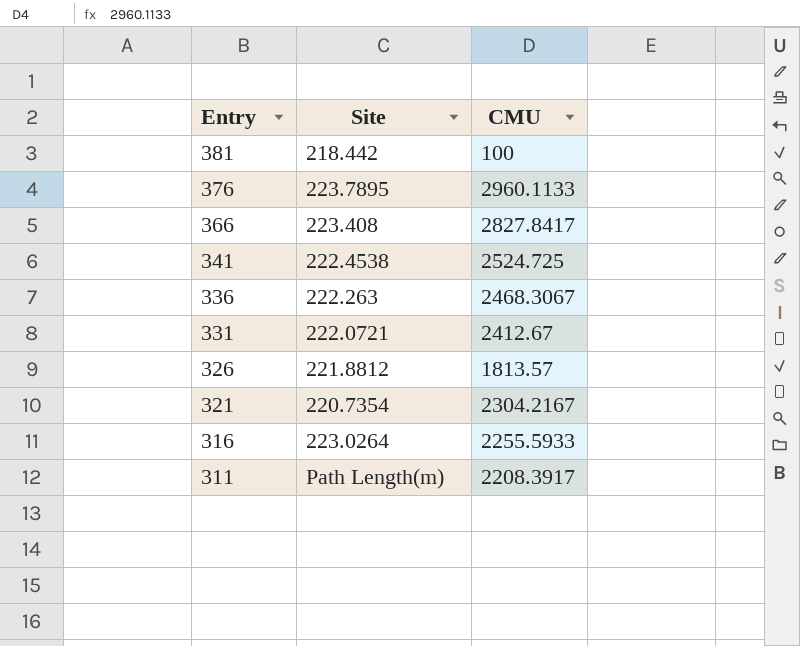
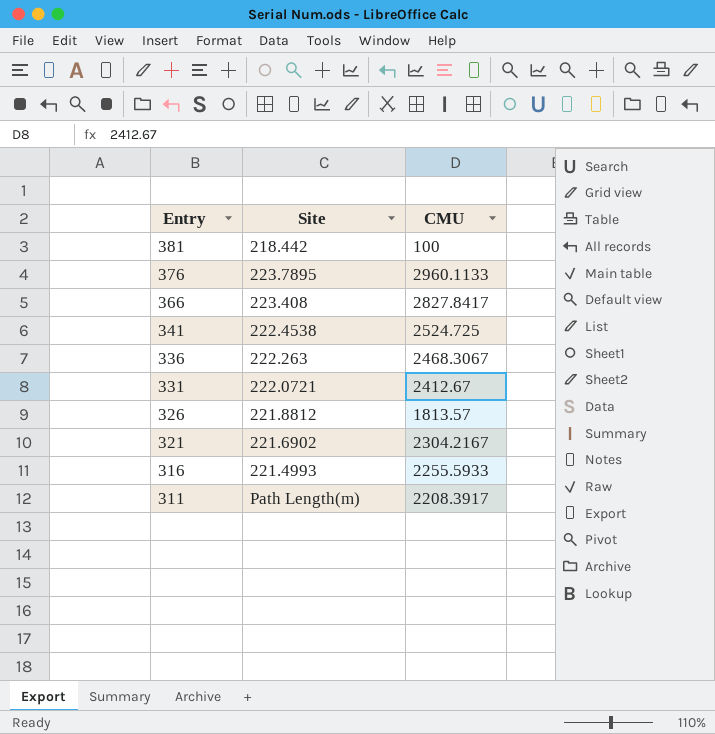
321 | Site: 220.7354 -> 221.6902
316 | Site: 223.0264 -> 221.4993

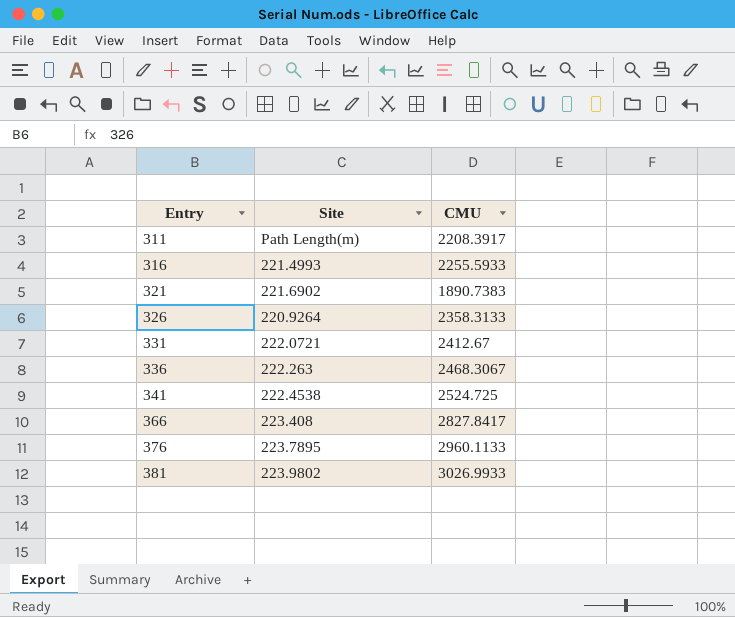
row order: Entry descending -> Entry ascending
321 | CMU: 2304.2167 -> 1890.7383
326 | Site: 221.8812 -> 220.9264
326 | CMU: 1813.57 -> 2358.3133
381 | Site: 218.442 -> 223.9802
381 | CMU: 100 -> 3026.9933

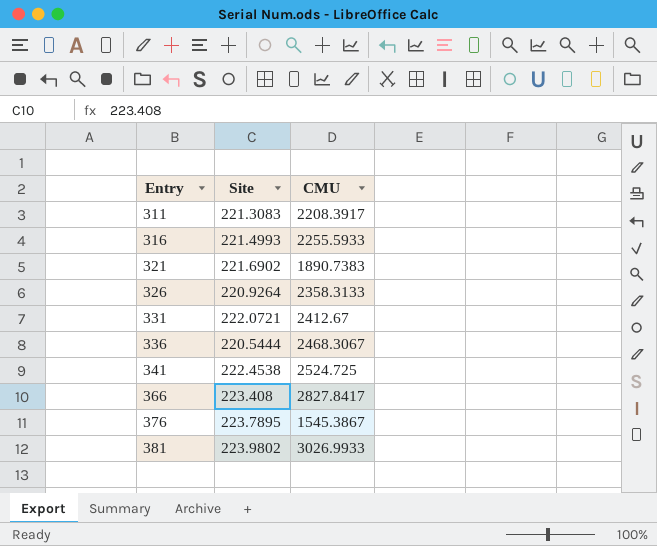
311 | Site: Path Length(m) -> 221.3083
336 | Site: 222.263 -> 220.5444
376 | CMU: 2960.1133 -> 1545.3867

